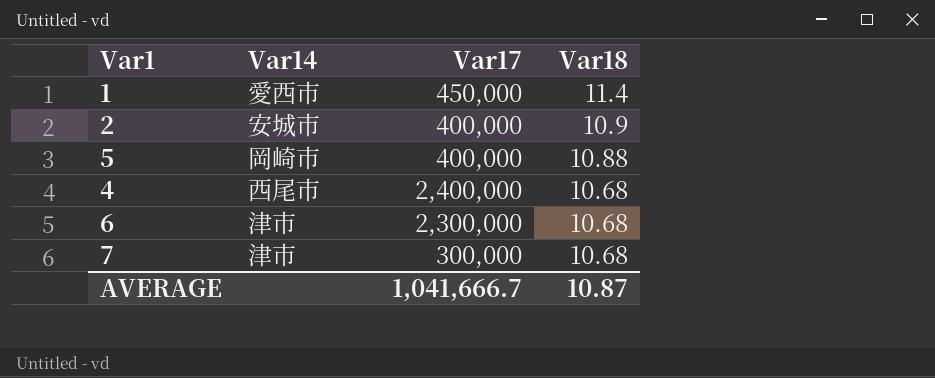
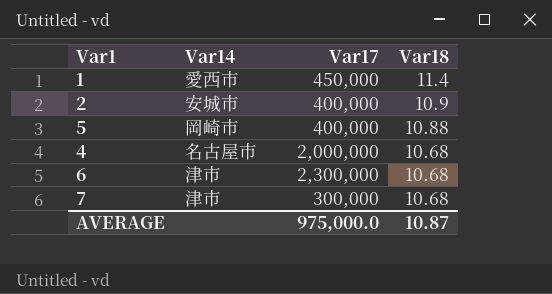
4 | Var14: 西尾市 -> 名古屋市
4 | Var17: 2,400,000 -> 2,000,000
AVERAGE | Var17: 1,041,666.7 -> 975,000.0

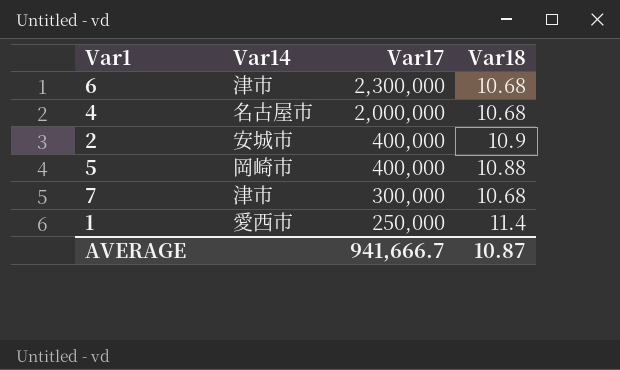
row order: Var18 descending -> Var17 descending
1 | Var17: 450,000 -> 250,000
AVERAGE | Var17: 975,000.0 -> 941,666.7

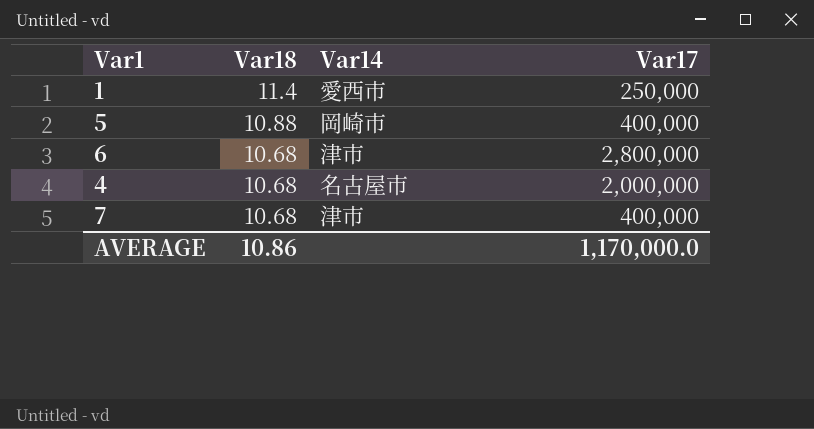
row order: Var17 descending -> Var18 descending
column Var18 | position: 4 -> 2
row 2: 安城市 | 400,000 | 10.9 -> none
6 | Var17: 2,300,000 -> 2,800,000
7 | Var17: 300,000 -> 400,000
AVERAGE | Var18: 10.87 -> 10.86
AVERAGE | Var17: 941,666.7 -> 1,170,000.0

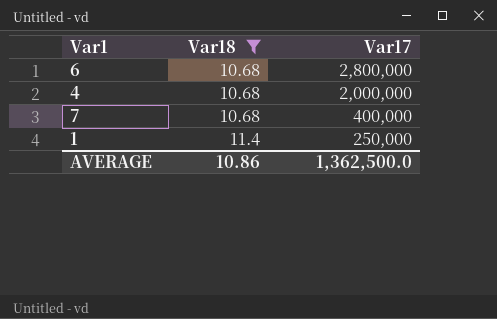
filter: none -> Var18 != 10.88
row order: Var18 descending -> Var18 ascending
column Var14 | position: 3 -> none
AVERAGE | Var17: 1,170,000.0 -> 1,362,500.0

